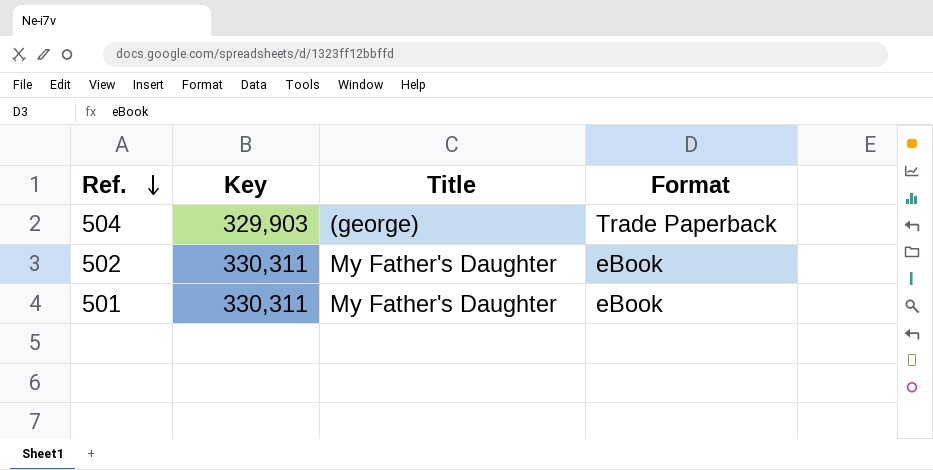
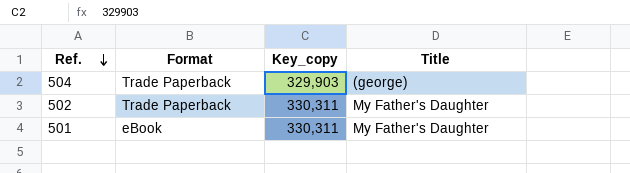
column Format | position: 4 -> 2
column name: Key -> Key_copy
502 | Format: eBook -> Trade Paperback

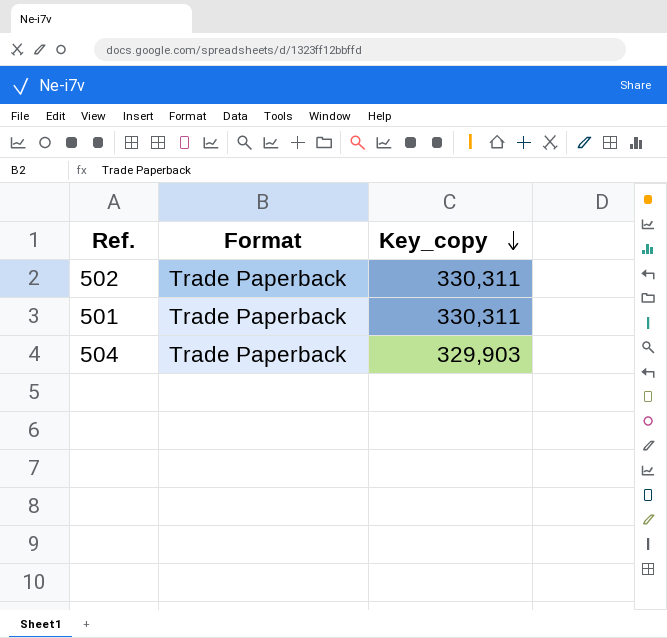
row order: Ref. descending -> Key_copy descending
column Title | position: 4 -> none
501 | Format: eBook -> Trade Paperback

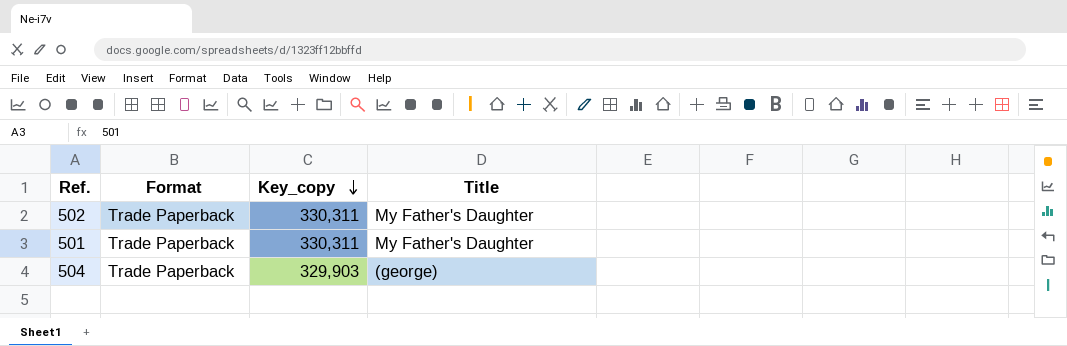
column Title | position: none -> 4

